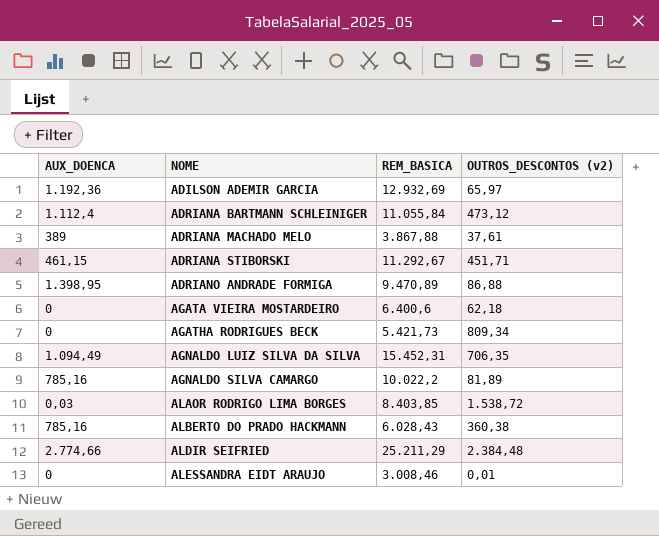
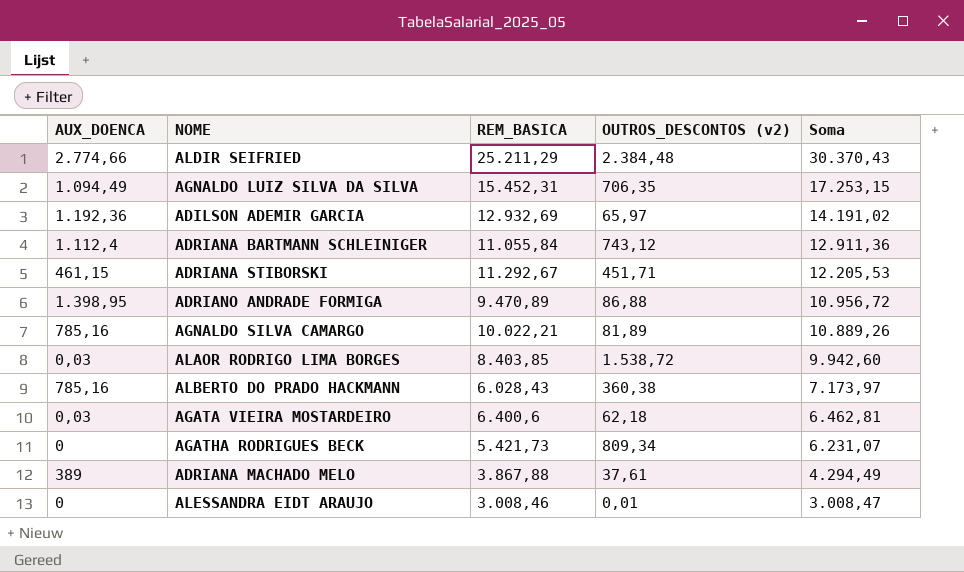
row order: NOME ascending -> Soma descending
column Soma | formula: none -> [AUX_DOENCA] + [REM_BASICA] + [OUTROS_DESCONTOS (v2)]
ADRIANA BARTMANN SCHLEINIGER | OUTROS_DESCONTOS (v2): 473,12 -> 743,12
AGNALDO SILVA CAMARGO | REM_BASICA: 10.022,2 -> 10.022,21
AGATA VIEIRA MOSTARDEIRO | AUX_DOENCA: 0 -> 0,03

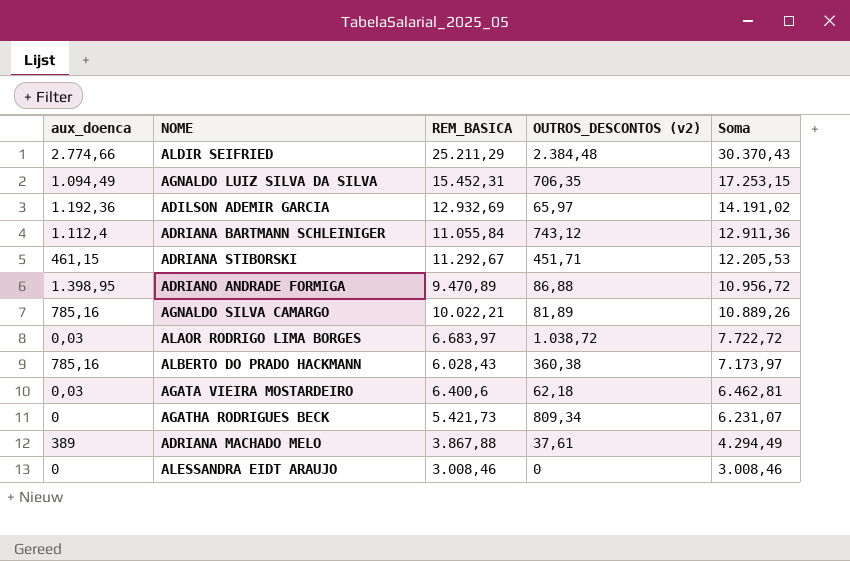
column name: AUX_DOENCA -> aux_doenca
ALAOR RODRIGO LIMA BORGES | REM_BASICA: 8.403,85 -> 6.683,97
ALAOR RODRIGO LIMA BORGES | OUTROS_DESCONTOS (v2): 1.538,72 -> 1.038,72
ALAOR RODRIGO LIMA BORGES | Soma: 9.942,60 -> 7.722,72
ALESSANDRA EIDT ARAUJO | OUTROS_DESCONTOS (v2): 0,01 -> 0
ALESSANDRA EIDT ARAUJO | Soma: 3.008,47 -> 3.008,46

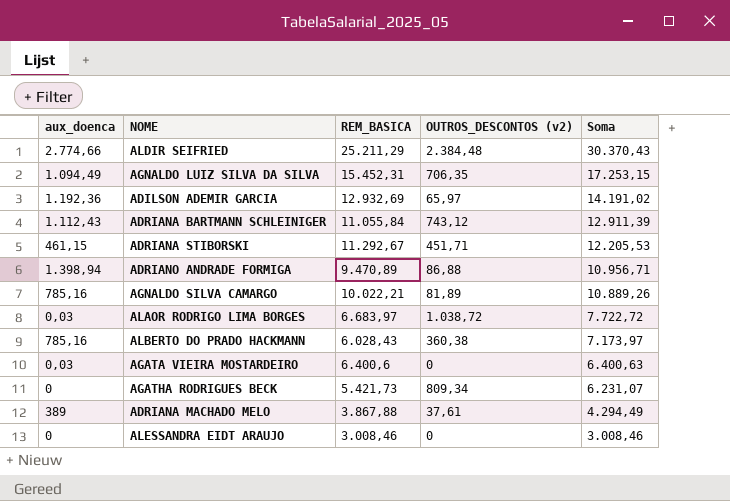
ADRIANA BARTMANN SCHLEINIGER | aux_doenca: 1.112,4 -> 1.112,43
ADRIANA BARTMANN SCHLEINIGER | Soma: 12.911,36 -> 12.911,39
ADRIANO ANDRADE FORMIGA | aux_doenca: 1.398,95 -> 1.398,94
ADRIANO ANDRADE FORMIGA | Soma: 10.956,72 -> 10.956,71
AGATA VIEIRA MOSTARDEIRO | OUTROS_DESCONTOS (v2): 62,18 -> 0
AGATA VIEIRA MOSTARDEIRO | Soma: 6.462,81 -> 6.400,63

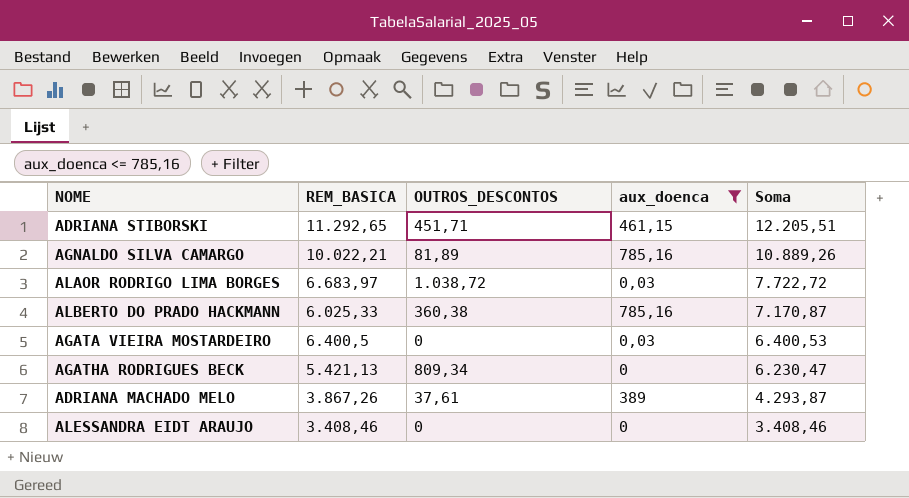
filter: none -> aux_doenca <= 785,16
column name: OUTROS_DESCONTOS (v2) -> OUTROS_DESCONTOS
column aux_doenca | position: 1 -> 4
ADRIANA STIBORSKI | REM_BASICA: 11.292,67 -> 11.292,65
ADRIANA STIBORSKI | Soma: 12.205,53 -> 12.205,51
ALBERTO DO PRADO HACKMANN | REM_BASICA: 6.028,43 -> 6.025,33
ALBERTO DO PRADO HACKMANN | Soma: 7.173,97 -> 7.170,87
AGATA VIEIRA MOSTARDEIRO | REM_BASICA: 6.400,6 -> 6.400,5
AGATA VIEIRA MOSTARDEIRO | Soma: 6.400,63 -> 6.400,53
AGATHA RODRIGUES BECK | REM_BASICA: 5.421,73 -> 5.421,13
AGATHA RODRIGUES BECK | Soma: 6.231,07 -> 6.230,47
ADRIANA MACHADO MELO | REM_BASICA: 3.867,88 -> 3.867,26
ADRIANA MACHADO MELO | Soma: 4.294,49 -> 4.293,87
ALESSANDRA EIDT ARAUJO | REM_BASICA: 3.008,46 -> 3.408,46
ALESSANDRA EIDT ARAUJO | Soma: 3.008,46 -> 3.408,46

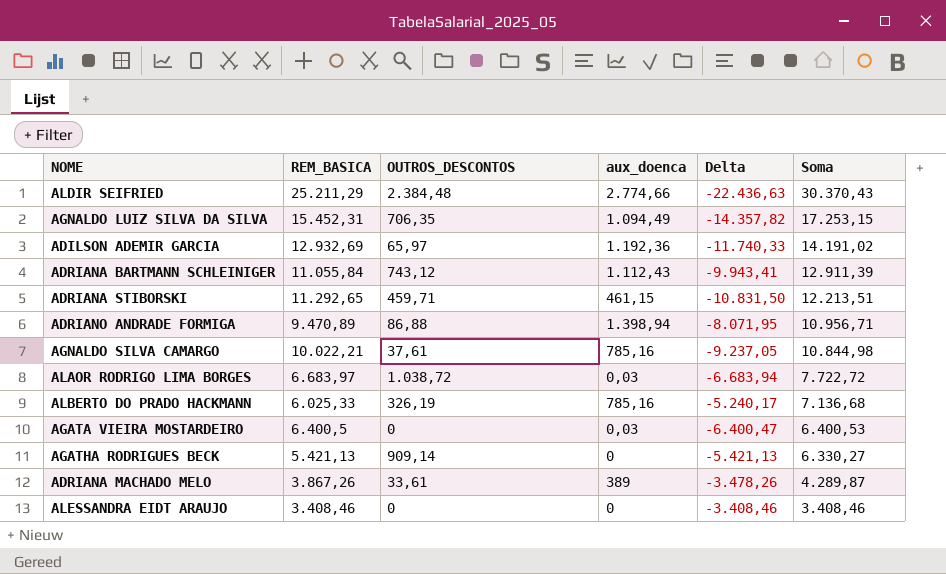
filter: aux_doenca <= 785,16 -> none
column Delta | formula: none -> [aux_doenca] - [REM_BASICA]
ADRIANA STIBORSKI | OUTROS_DESCONTOS: 451,71 -> 459,71
ADRIANA STIBORSKI | Soma: 12.205,51 -> 12.213,51
AGNALDO SILVA CAMARGO | OUTROS_DESCONTOS: 81,89 -> 37,61
AGNALDO SILVA CAMARGO | Soma: 10.889,26 -> 10.844,98
ALBERTO DO PRADO HACKMANN | OUTROS_DESCONTOS: 360,38 -> 326,19
ALBERTO DO PRADO HACKMANN | Soma: 7.170,87 -> 7.136,68
AGATHA RODRIGUES BECK | OUTROS_DESCONTOS: 809,34 -> 909,14
AGATHA RODRIGUES BECK | Soma: 6.230,47 -> 6.330,27
ADRIANA MACHADO MELO | OUTROS_DESCONTOS: 37,61 -> 33,61
ADRIANA MACHADO MELO | Soma: 4.293,87 -> 4.289,87

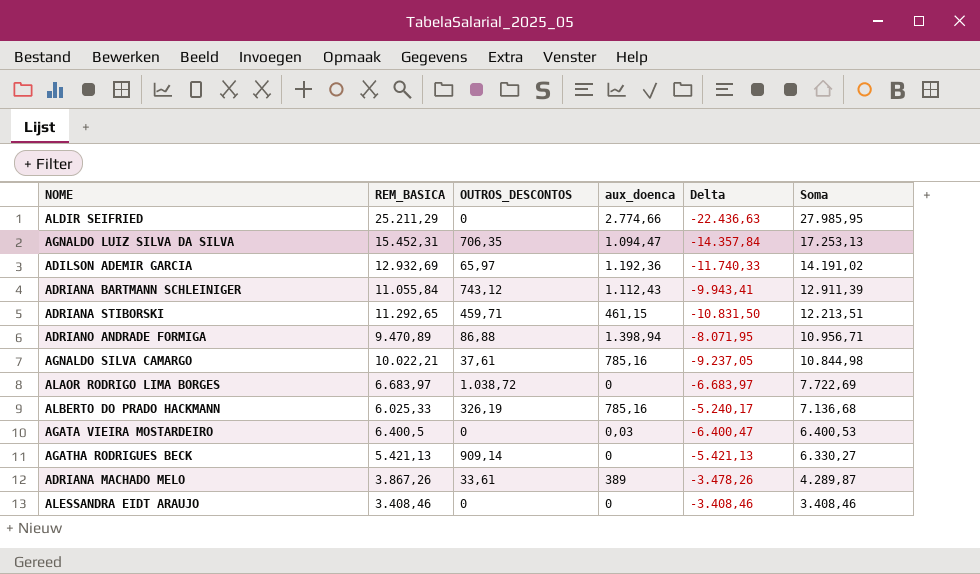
ALDIR SEIFRIED | OUTROS_DESCONTOS: 2.384,48 -> 0
ALDIR SEIFRIED | Soma: 30.370,43 -> 27.985,95
AGNALDO LUIZ SILVA DA SILVA | aux_doenca: 1.094,49 -> 1.094,47
AGNALDO LUIZ SILVA DA SILVA | Delta: -14.357,82 -> -14.357,84
AGNALDO LUIZ SILVA DA SILVA | Soma: 17.253,15 -> 17.253,13
ALAOR RODRIGO LIMA BORGES | aux_doenca: 0,03 -> 0
ALAOR RODRIGO LIMA BORGES | Delta: -6.683,94 -> -6.683,97
ALAOR RODRIGO LIMA BORGES | Soma: 7.722,72 -> 7.722,69

